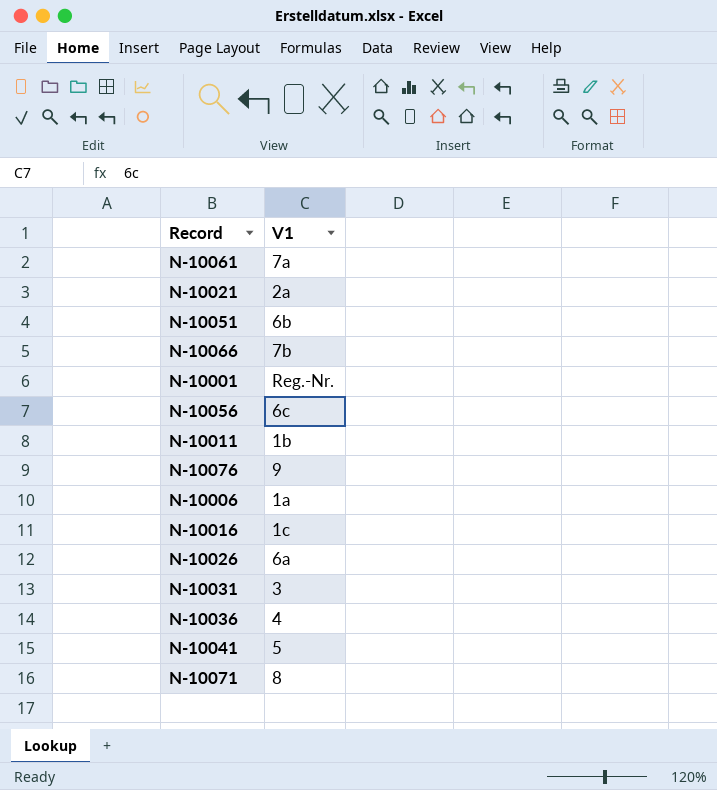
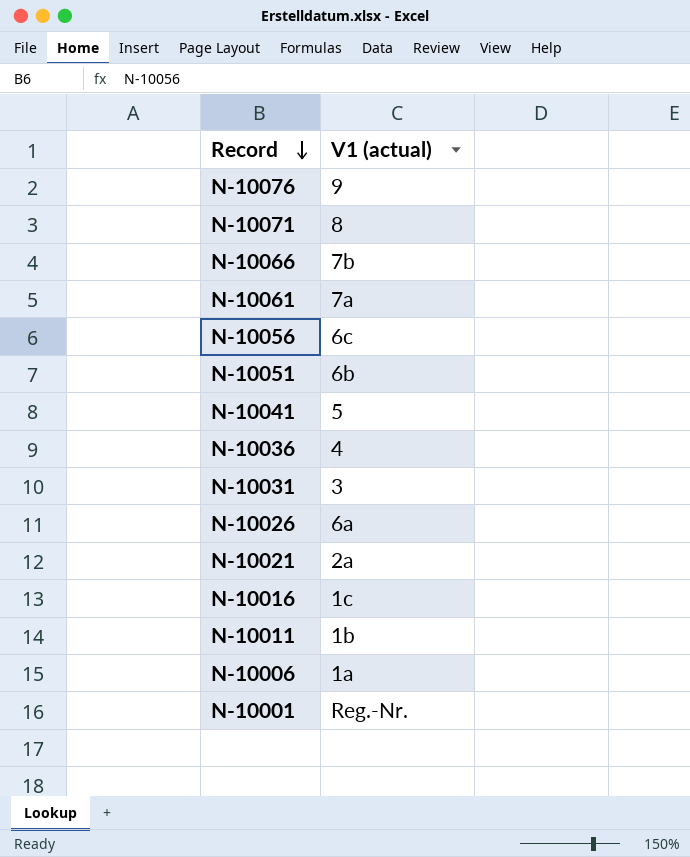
row order: none -> Record descending
column name: V1 -> V1 (actual)

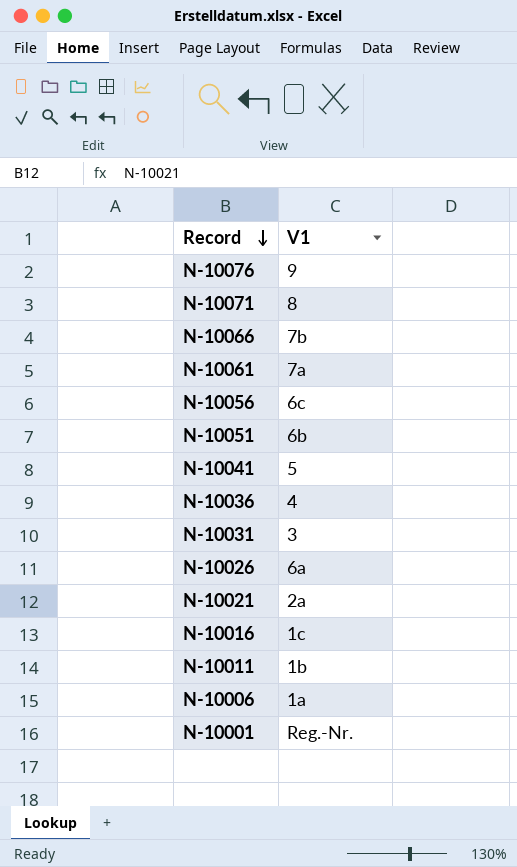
column name: V1 (actual) -> V1

